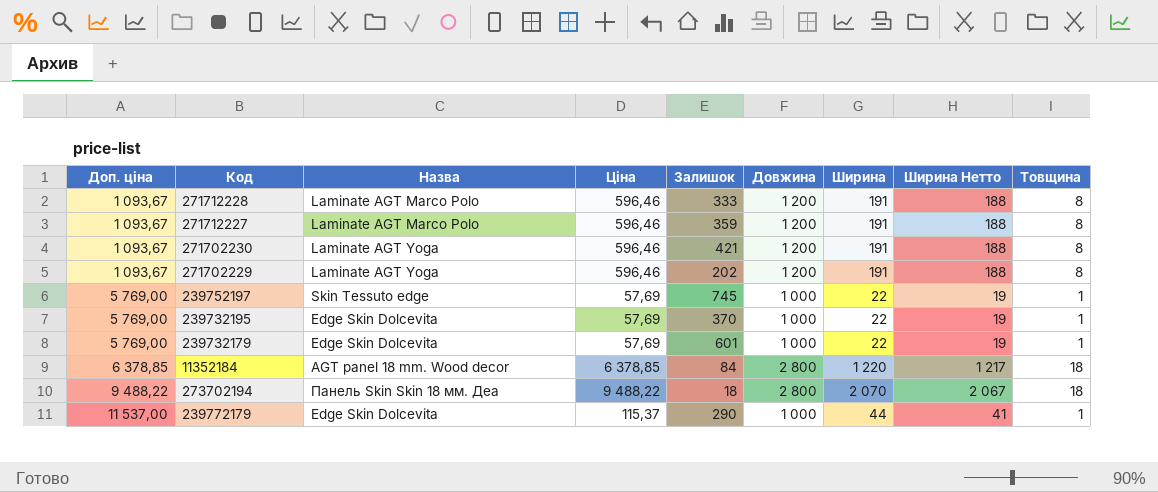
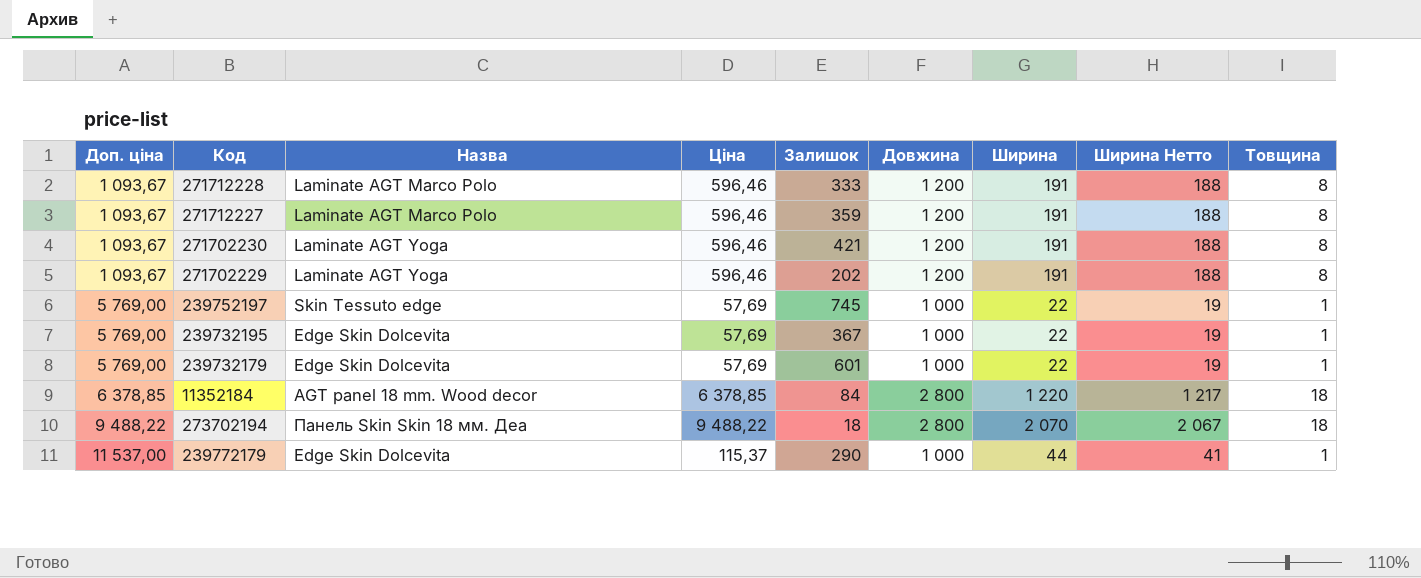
239732195 | Залишок: 370 -> 367

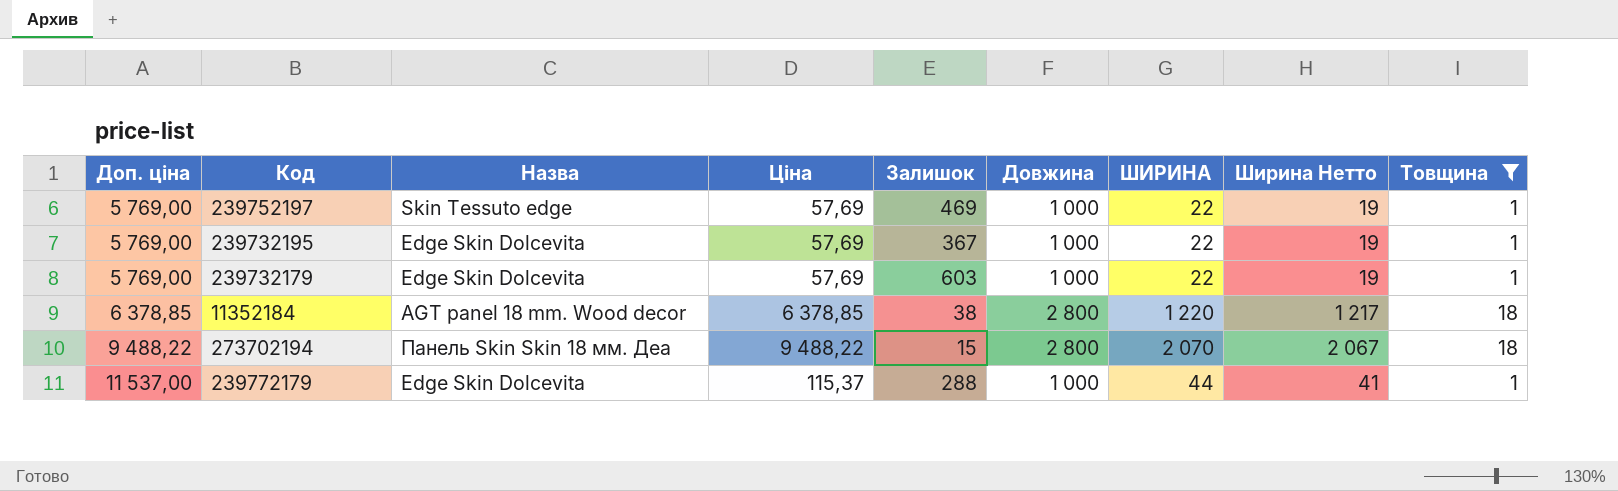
filter: none -> Товщина != 8
column name: Ширина -> ШИРИНА
239752197 | Залишок: 745 -> 469
239732179 | Залишок: 601 -> 603
11352184 | Залишок: 84 -> 38
273702194 | Залишок: 18 -> 15
239772179 | Залишок: 290 -> 288

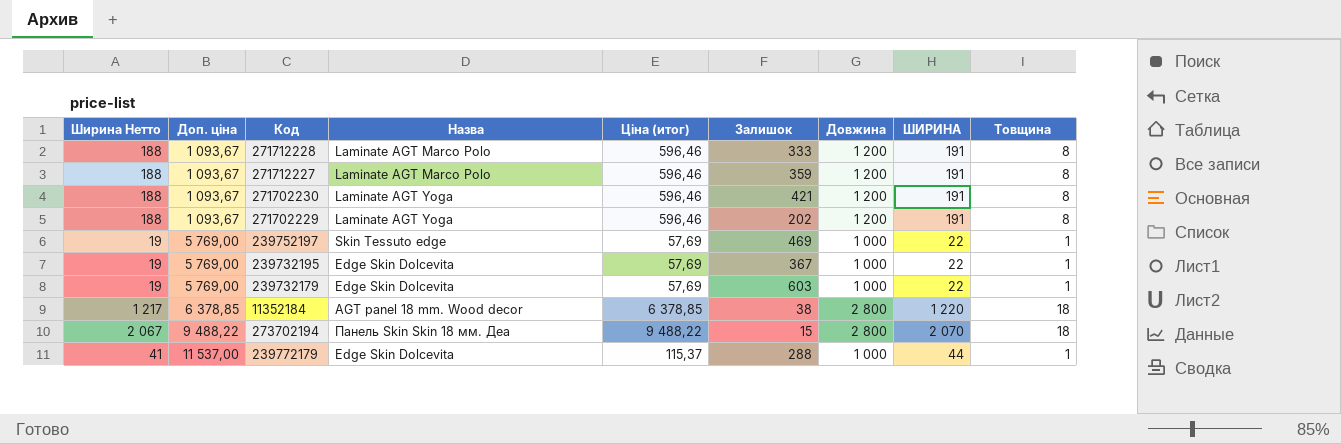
filter: Товщина != 8 -> none
column Ширина Нетто | position: 8 -> 1
column name: Ціна -> Ціна (итог)

